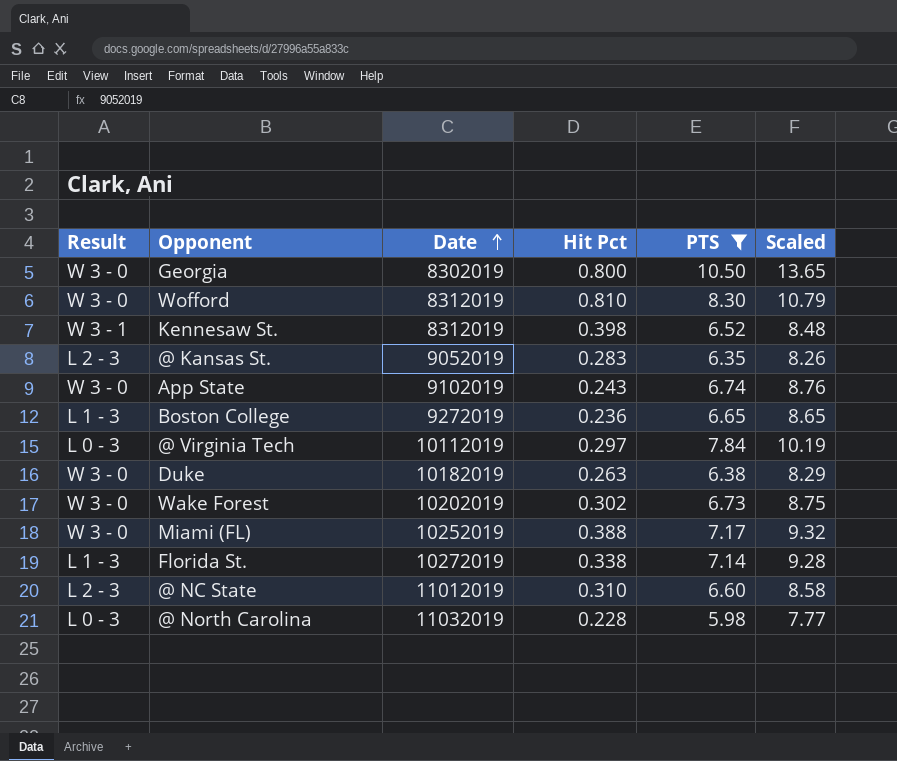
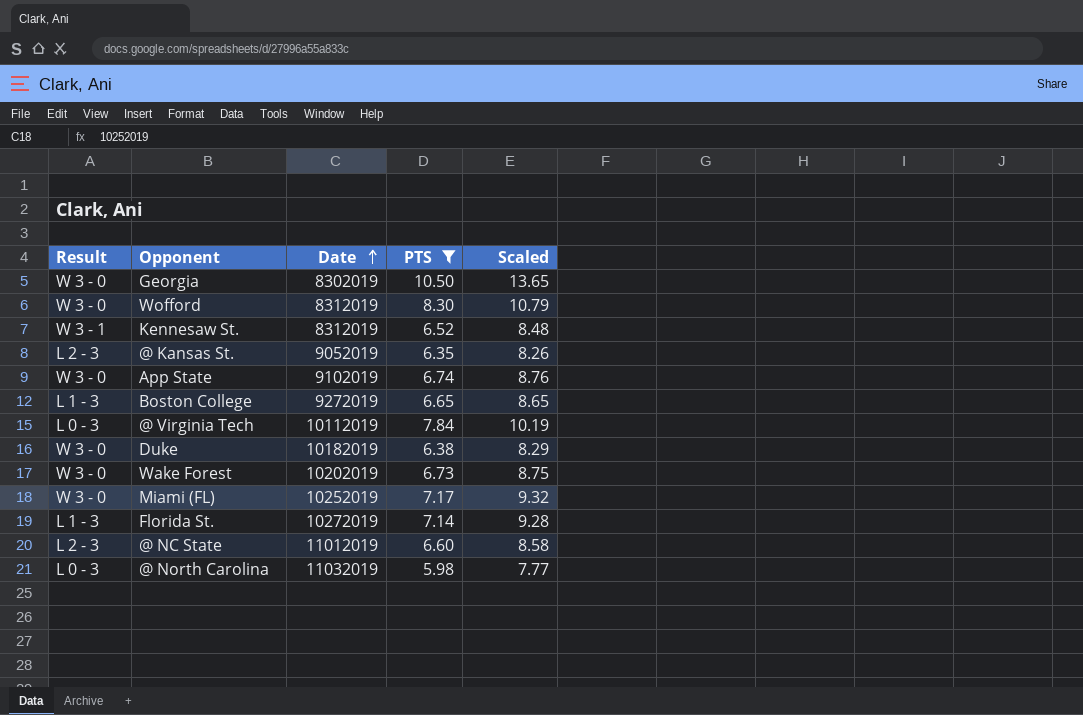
column Hit Pct | position: 4 -> none

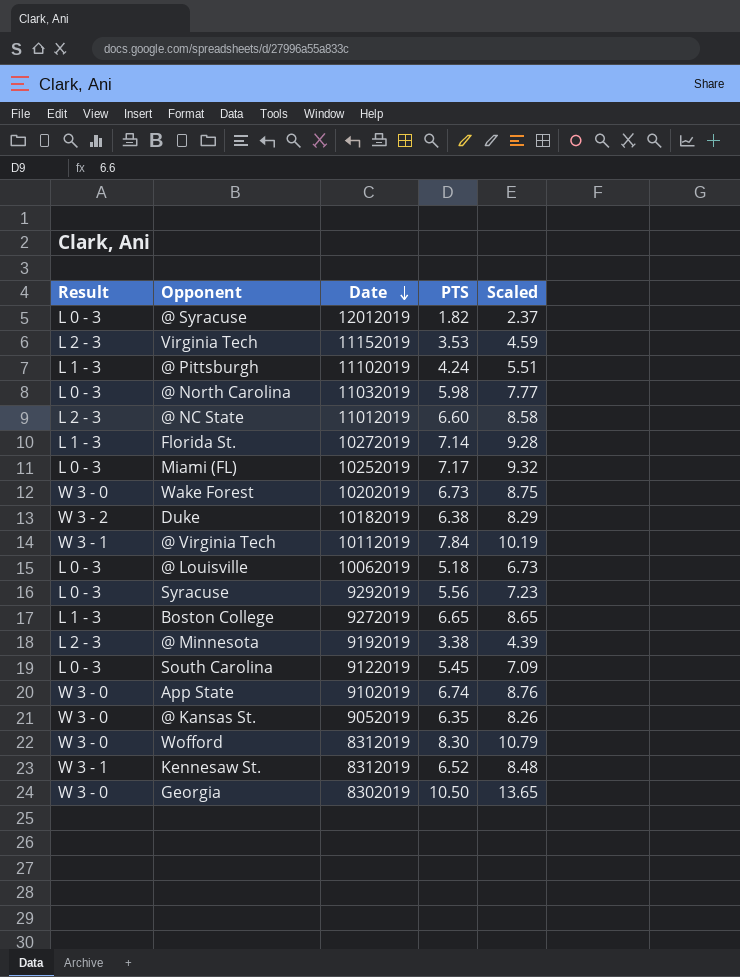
filter: PTS >= 5.98 -> none
row order: Date ascending -> Date descending
Miami (FL) | Result: W 3 - 0 -> L 0 - 3
Duke | Result: W 3 - 0 -> W 3 - 2
@ Virginia Tech | Result: L 0 - 3 -> W 3 - 1
@ Kansas St. | Result: L 2 - 3 -> W 3 - 0

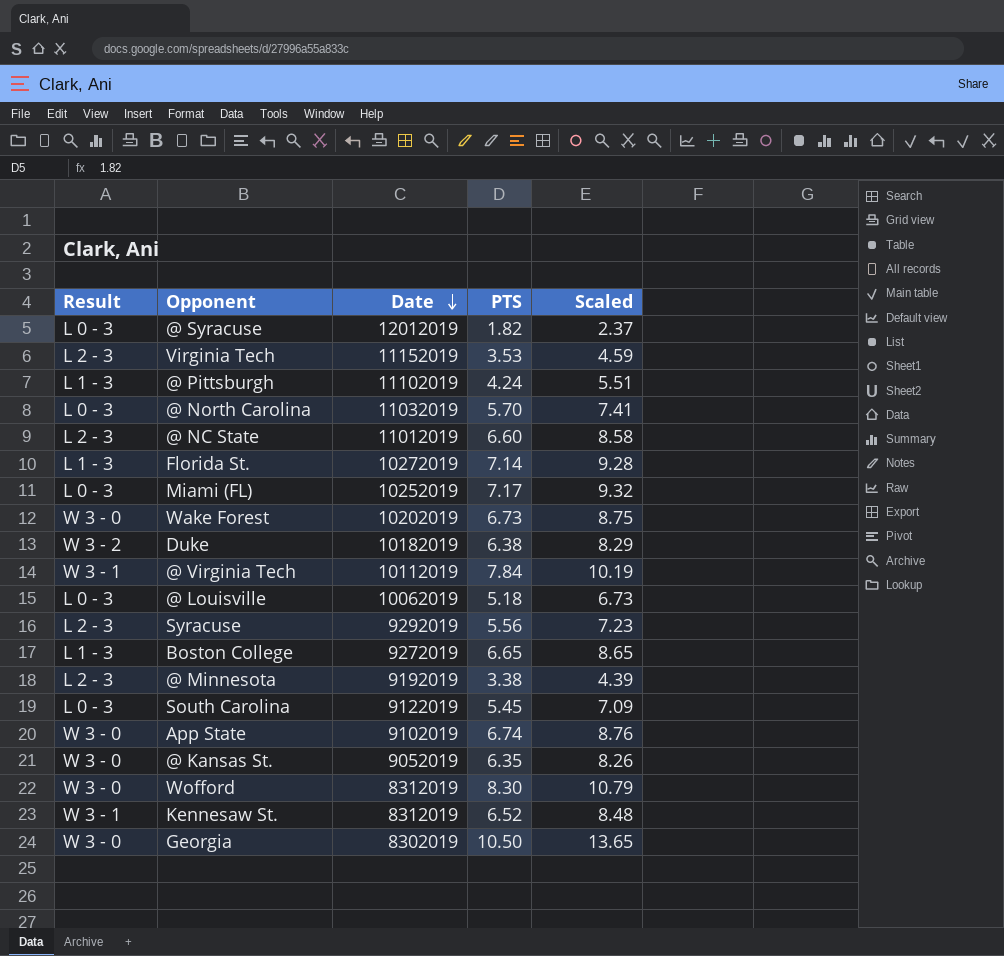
@ North Carolina | PTS: 5.98 -> 5.70
@ North Carolina | Scaled: 7.77 -> 7.41
Syracuse | Result: L 0 - 3 -> L 2 - 3

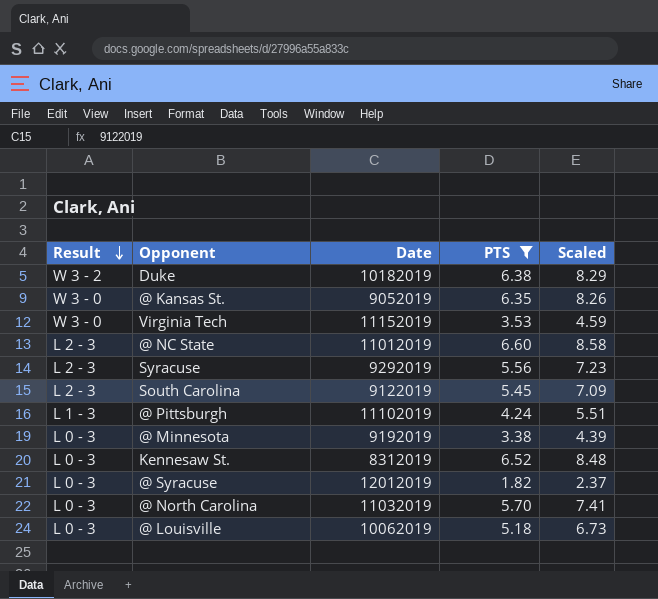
filter: none -> PTS <= 6.60
row order: Date descending -> Result descending
Virginia Tech | Result: L 2 - 3 -> W 3 - 0
South Carolina | Result: L 0 - 3 -> L 2 - 3
@ Minnesota | Result: L 2 - 3 -> L 0 - 3
Kennesaw St. | Result: W 3 - 1 -> L 0 - 3

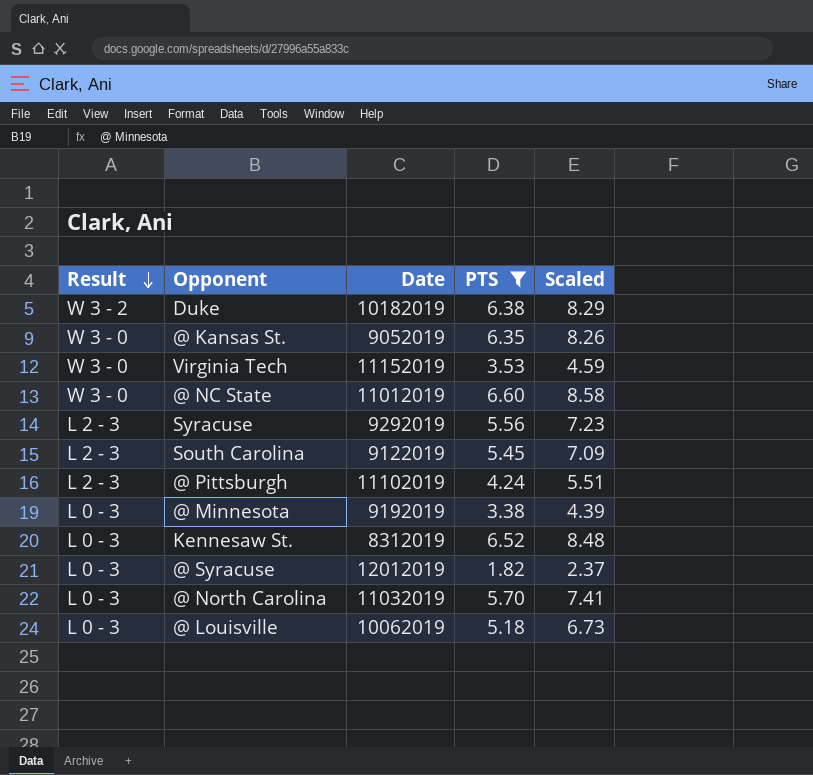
@ NC State | Result: L 2 - 3 -> W 3 - 0
@ Pittsburgh | Result: L 1 - 3 -> L 2 - 3

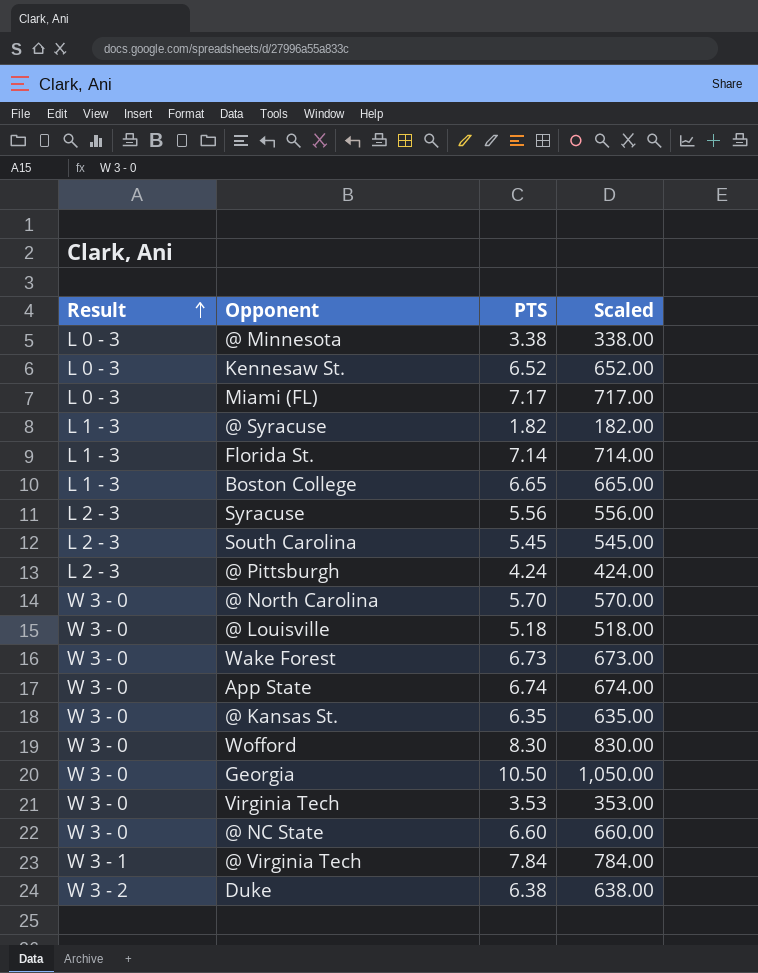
filter: PTS <= 6.60 -> none
row order: Result descending -> Result ascending
column Date | position: 3 -> none
column Scaled | formula: [PTS] * 1.3 -> [PTS] * 100
@ Syracuse | Result: L 0 - 3 -> L 1 - 3
@ North Carolina | Result: L 0 - 3 -> W 3 - 0
@ Louisville | Result: L 0 - 3 -> W 3 - 0

